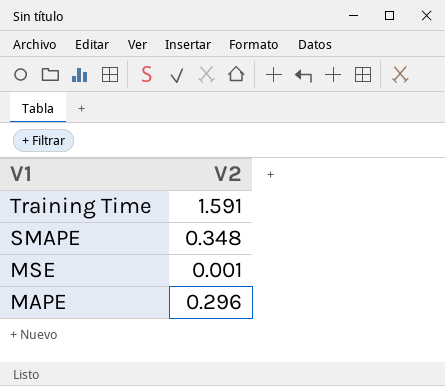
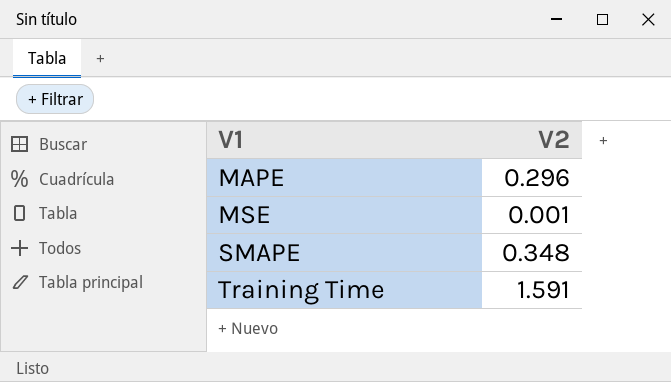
row order: V1 descending -> V1 ascending

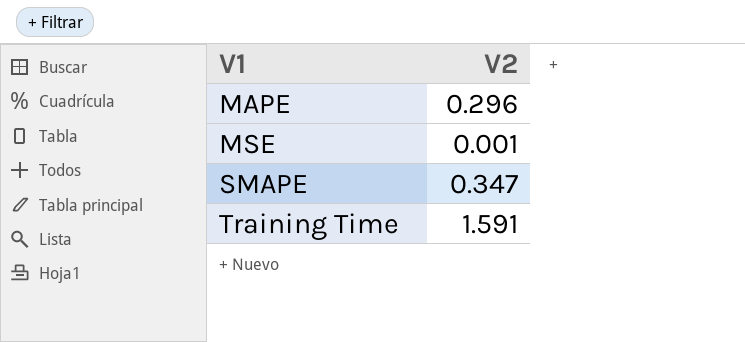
SMAPE | V2: 0.348 -> 0.347

